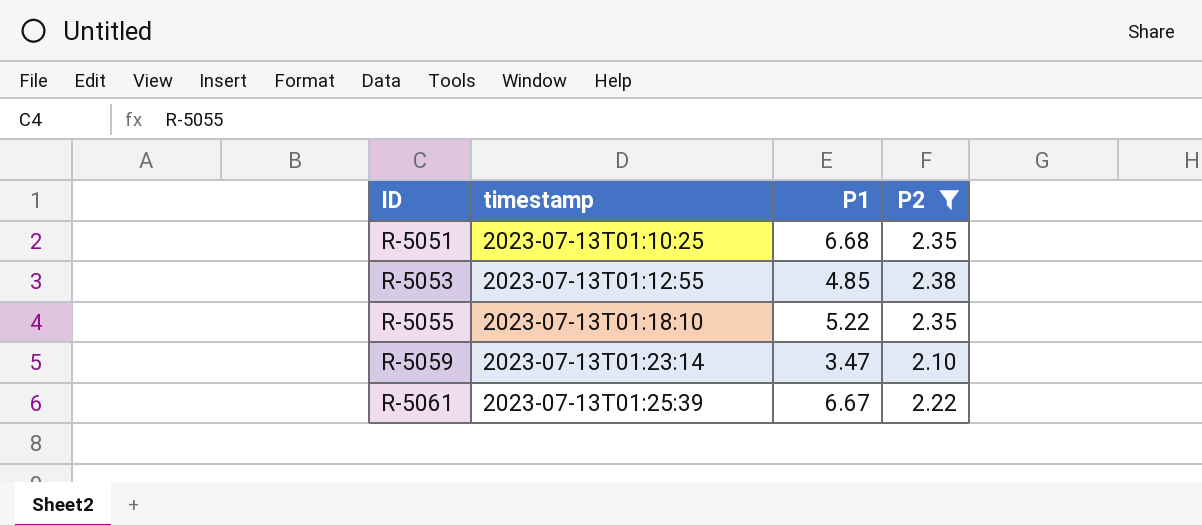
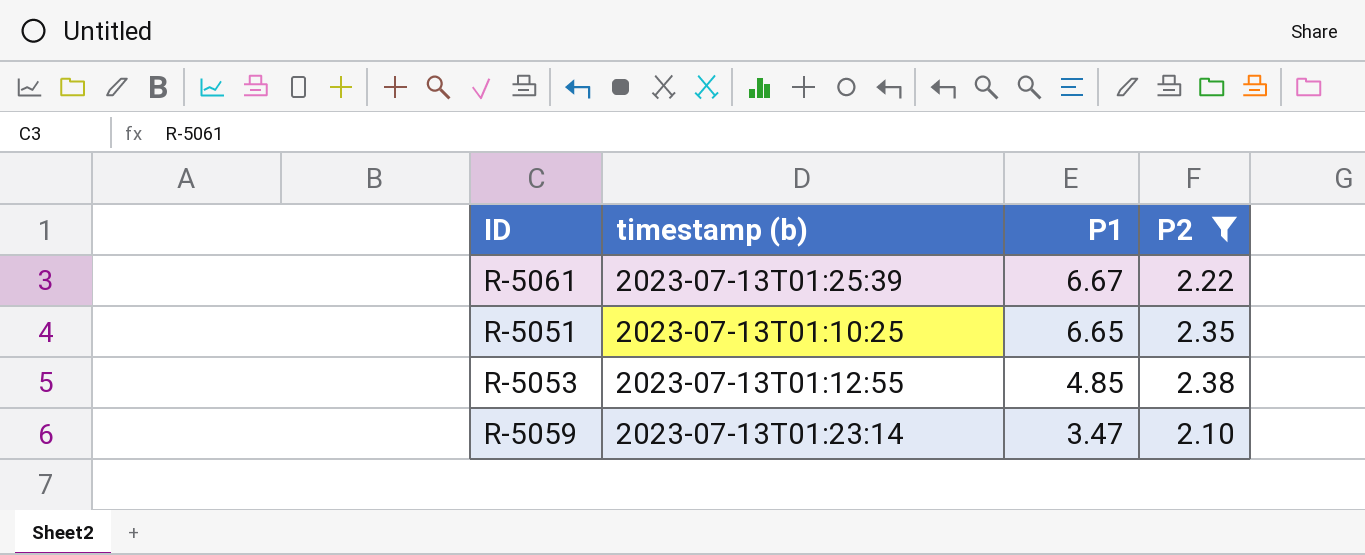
row order: ID ascending -> P1 descending
column name: timestamp -> timestamp (b)
row R-5055: 2023-07-13T01:18:10 | 5.22 | 2.35 -> none
R-5051 | P1: 6.68 -> 6.65

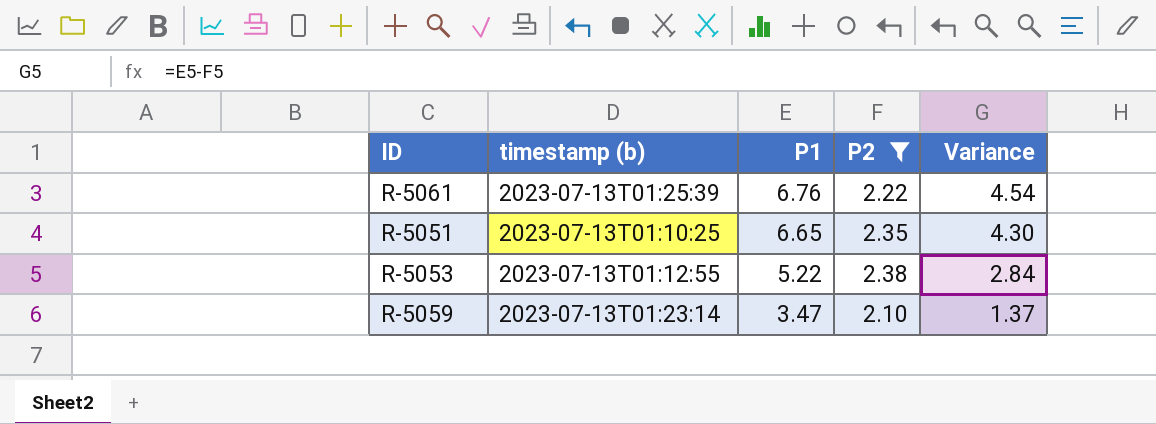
column Variance | formula: none -> [P1] - [P2]
R-5061 | P1: 6.67 -> 6.76
R-5053 | P1: 4.85 -> 5.22

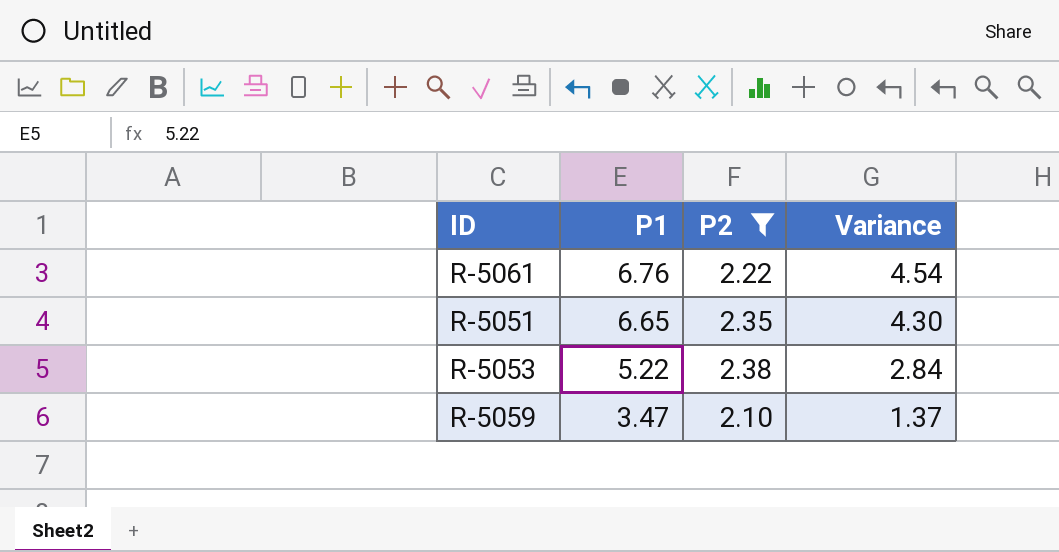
column timestamp (b) | position: 2 -> none

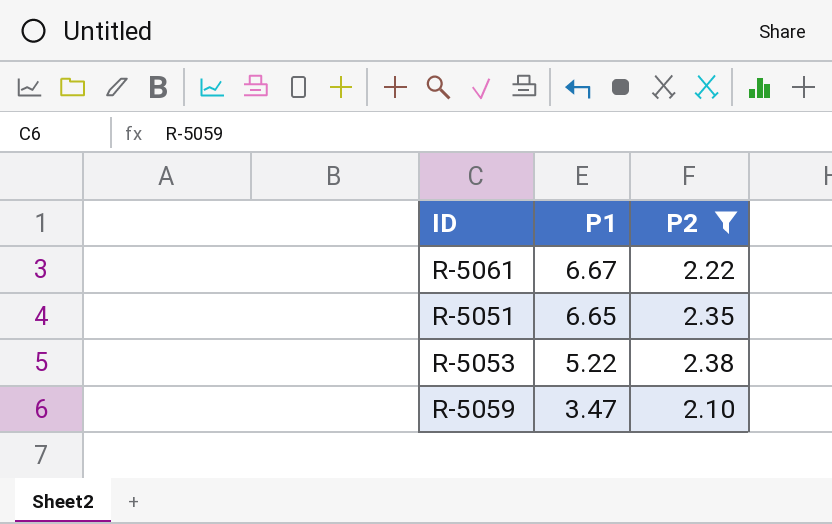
column Variance | formula: [P1] - [P2] -> none
R-5061 | P1: 6.76 -> 6.67

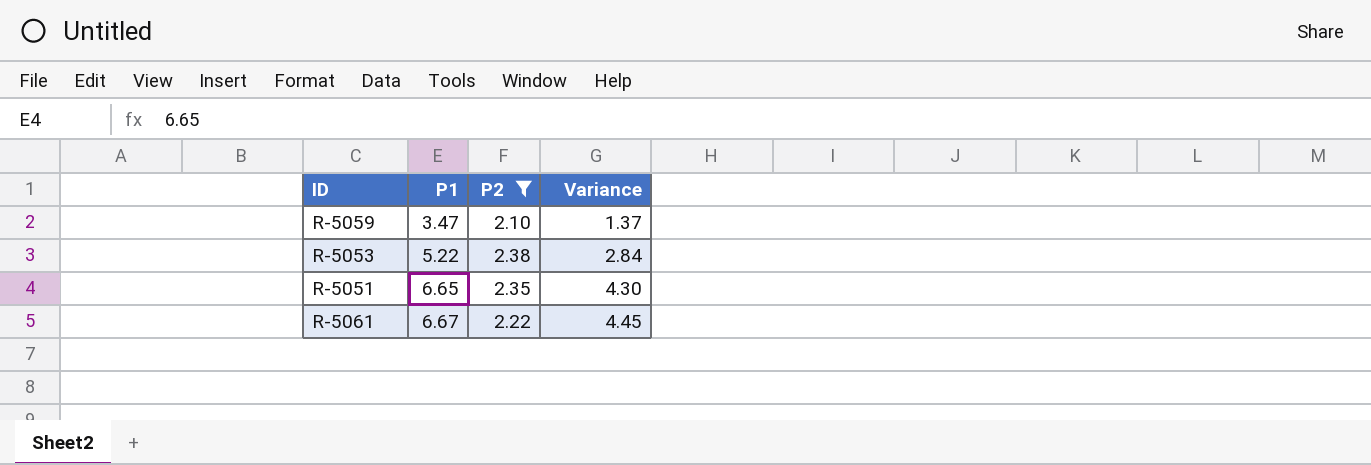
row order: P1 descending -> P1 ascending
column Variance | formula: none -> [P1] - [P2]

